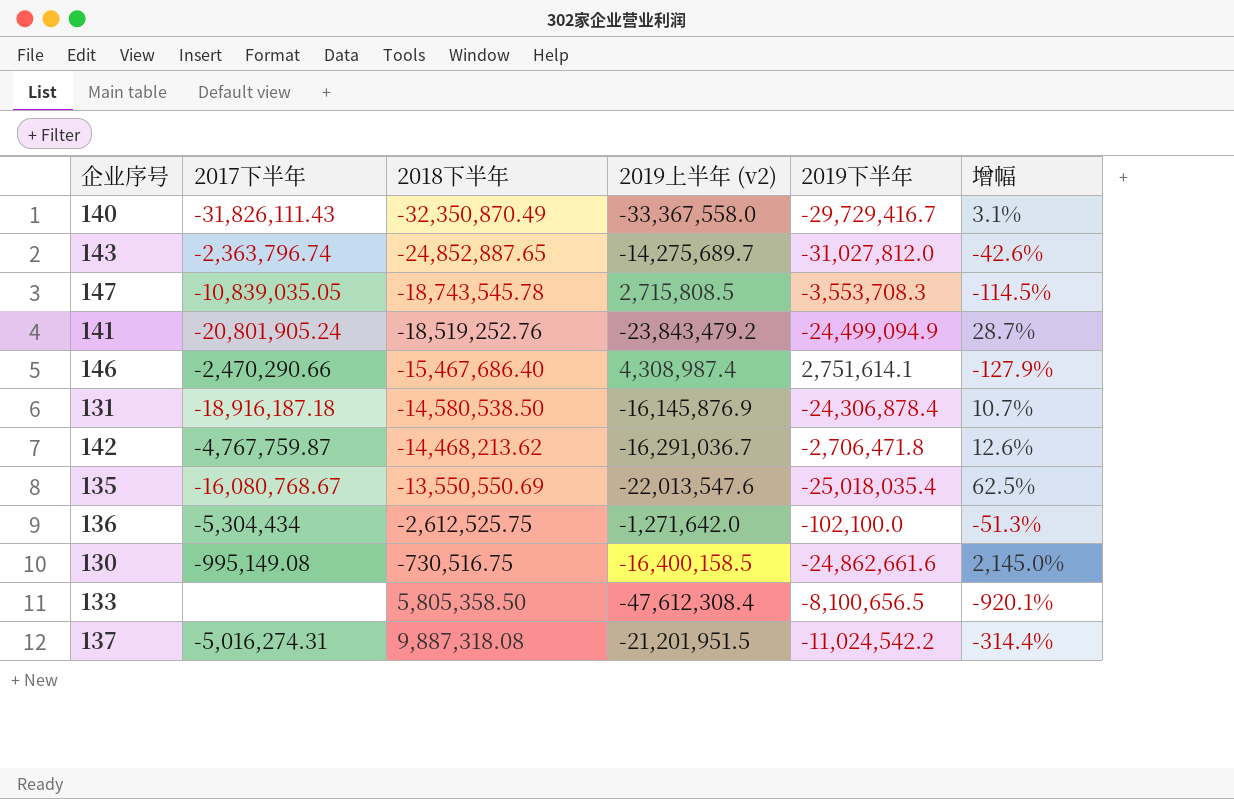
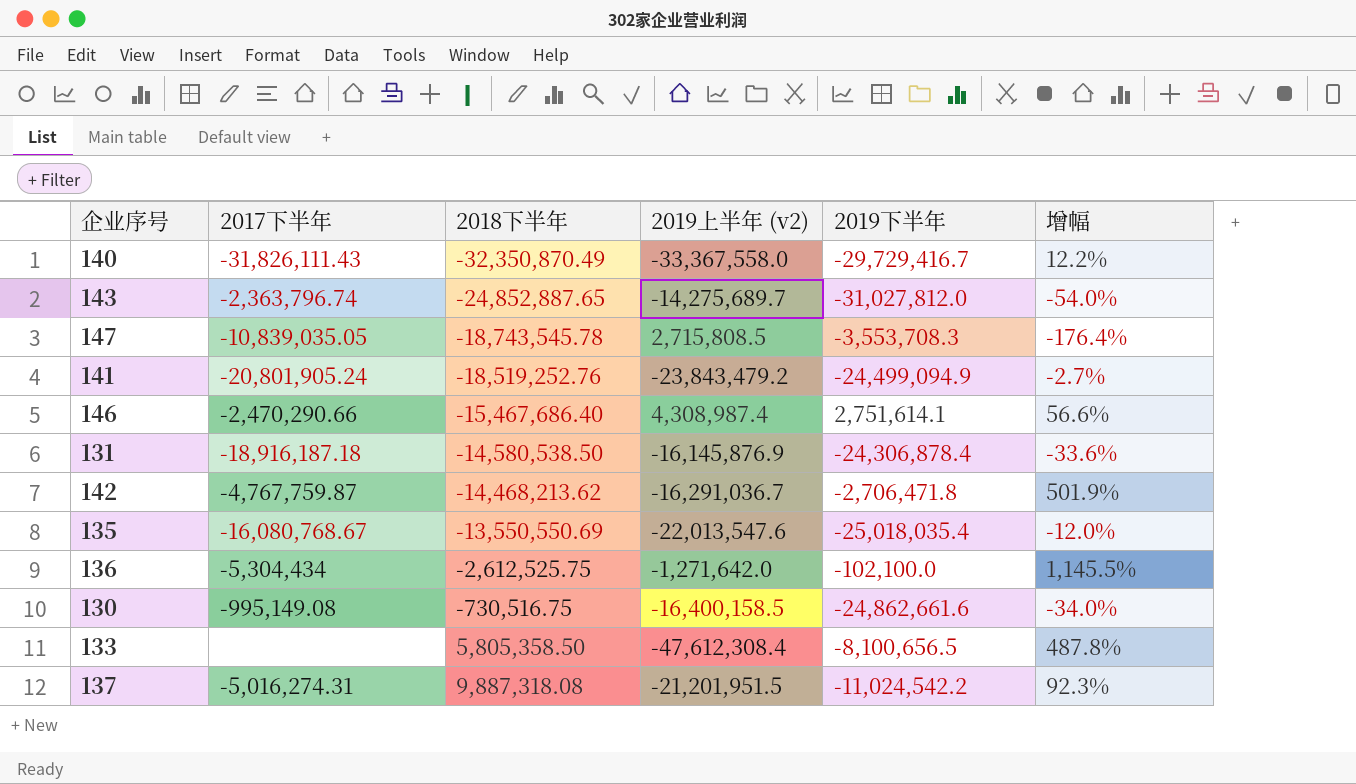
column 增幅 | formula: ([2019上半年 (v2)] - [2018下半年]) / [2018下半年] -> ([2019上半年 (v2)] - [2019下半年]) / [2019下半年]

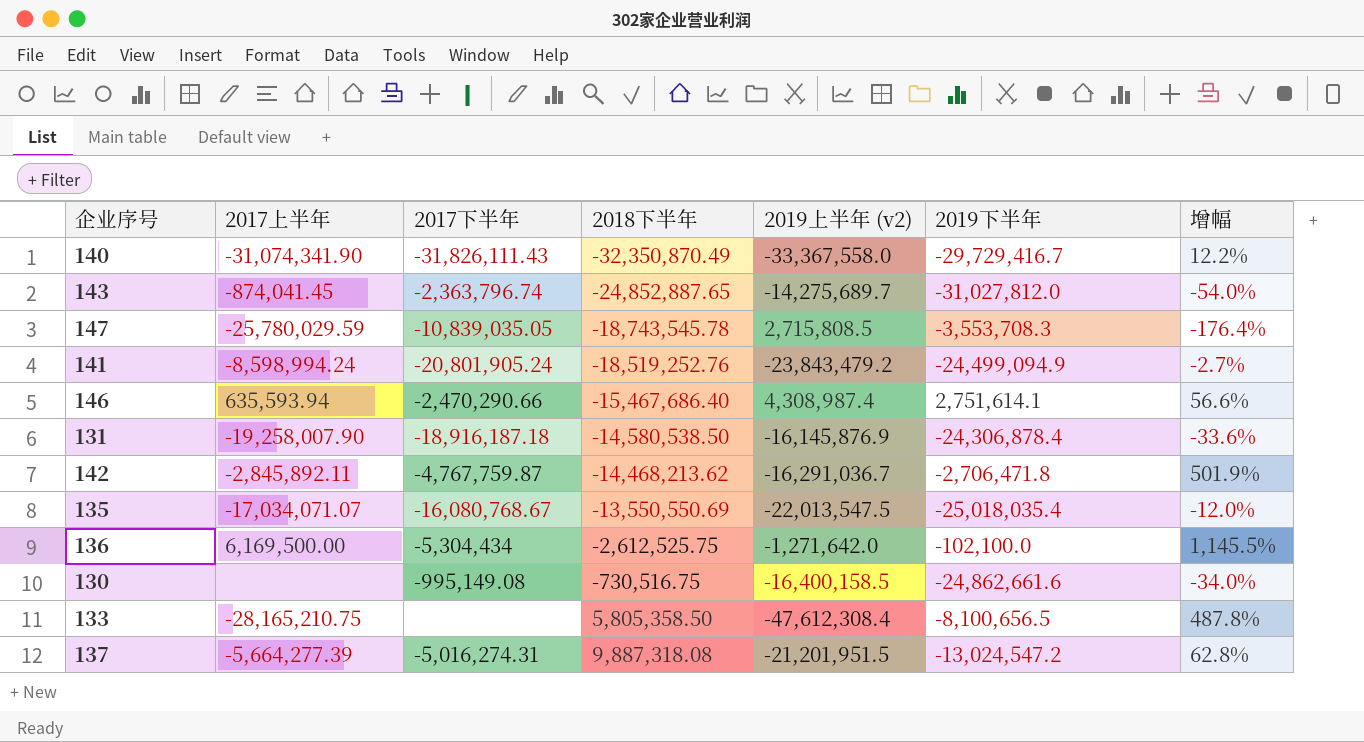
column 2017上半年 | position: none -> 2
135 | 2019上半年 (v2): -22,013,547.6 -> -22,013,547.5
137 | 2019下半年: -11,024,542.2 -> -13,024,547.2
137 | 增幅: 92.3% -> 62.8%

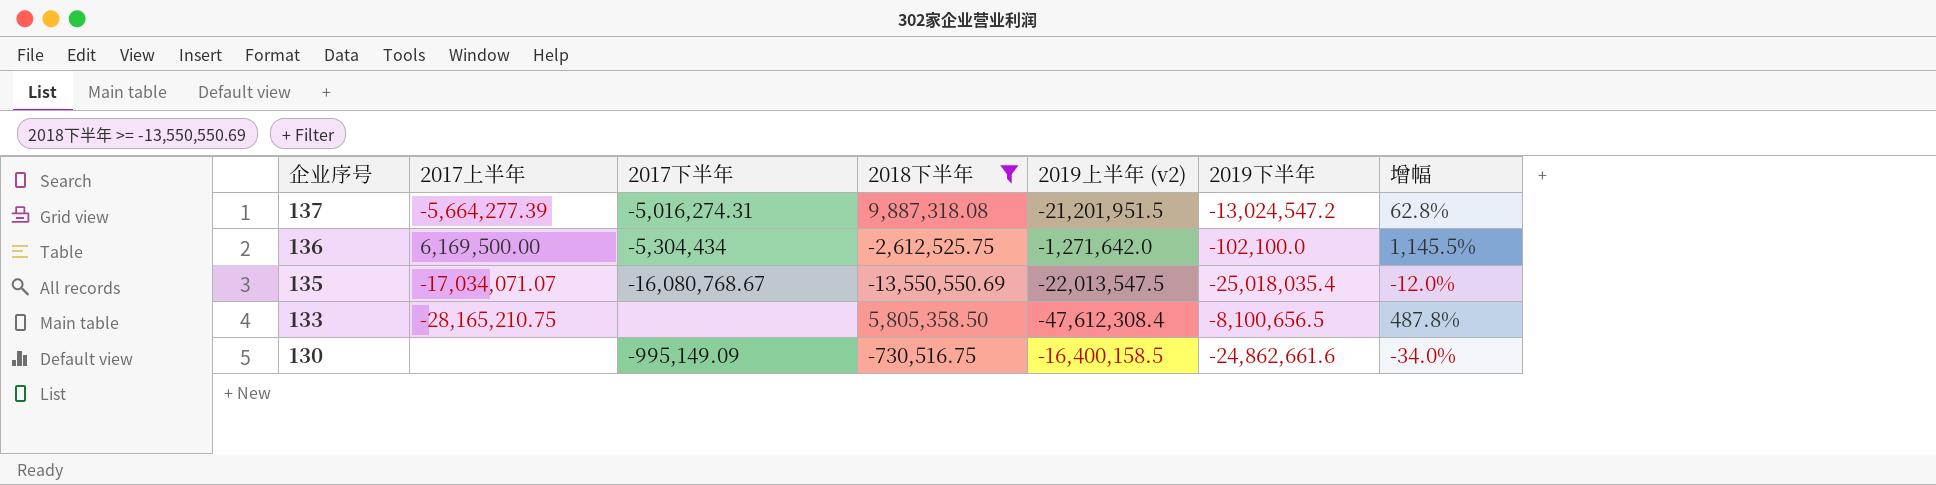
filter: none -> 2018下半年 >= -13,550,550.69
row order: 2018下半年 ascending -> 企业序号 descending
130 | 2017下半年: -995,149.08 -> -995,149.09

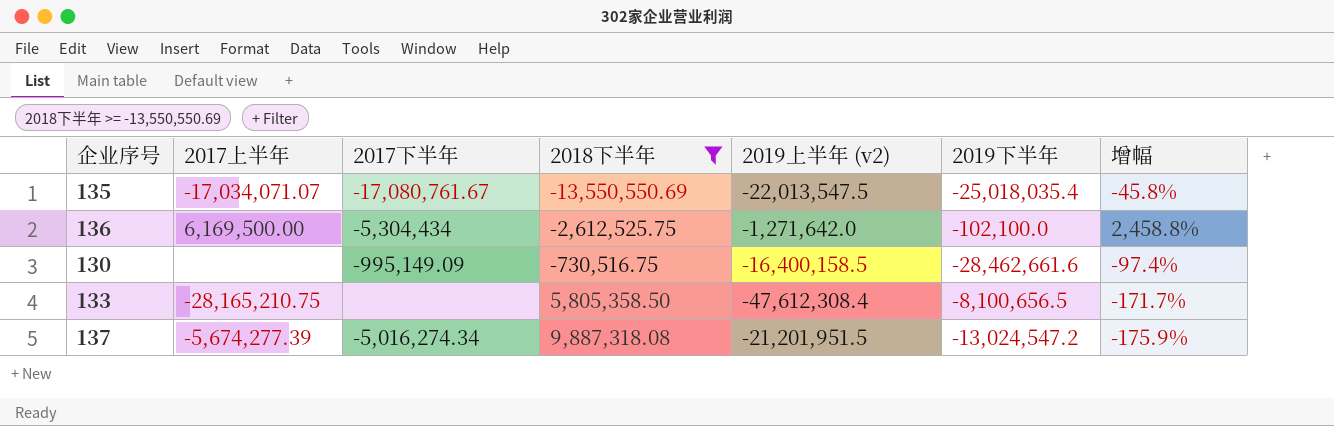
row order: 企业序号 descending -> 2018下半年 ascending
column 增幅 | formula: ([2019上半年 (v2)] - [2019下半年]) / [2019下半年] -> ([2018下半年] - [2019下半年]) / [2019下半年]
135 | 2017下半年: -16,080,768.67 -> -17,080,761.67
130 | 2019下半年: -24,862,661.6 -> -28,462,661.6
137 | 2017上半年: -5,664,277.39 -> -5,674,277.39
137 | 2017下半年: -5,016,274.31 -> -5,016,274.34

